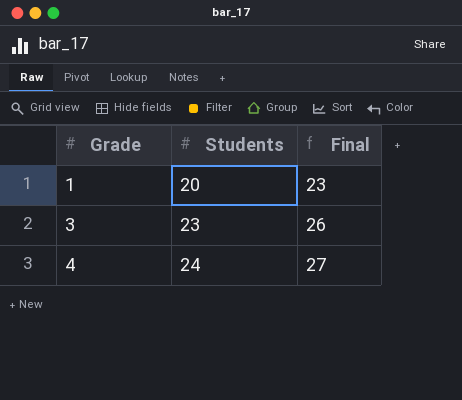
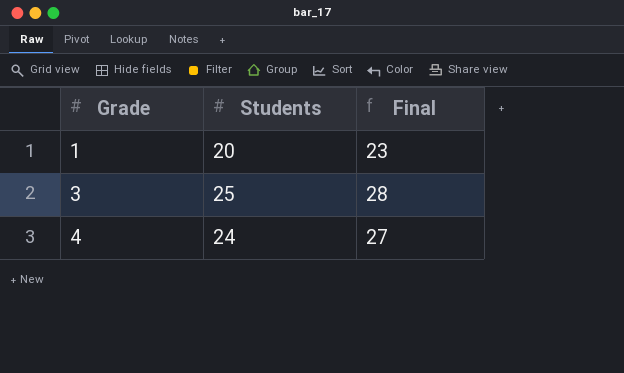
3 | Students: 23 -> 25
3 | Final: 26 -> 28

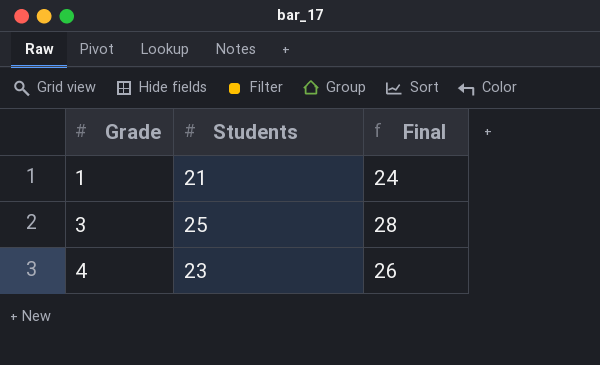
1 | Students: 20 -> 21
1 | Final: 23 -> 24
4 | Students: 24 -> 23
4 | Final: 27 -> 26

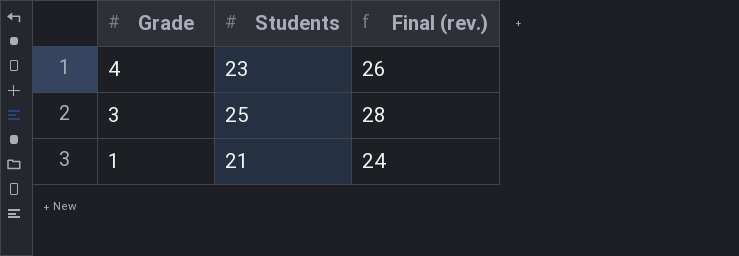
row order: Grade ascending -> Grade descending
column name: Final -> Final (rev.)

